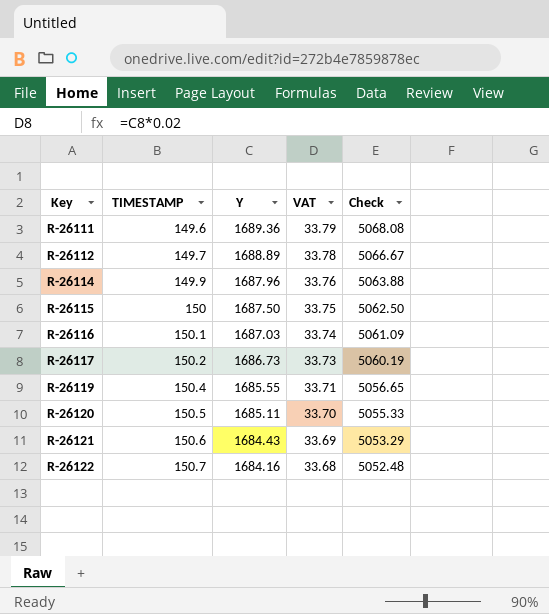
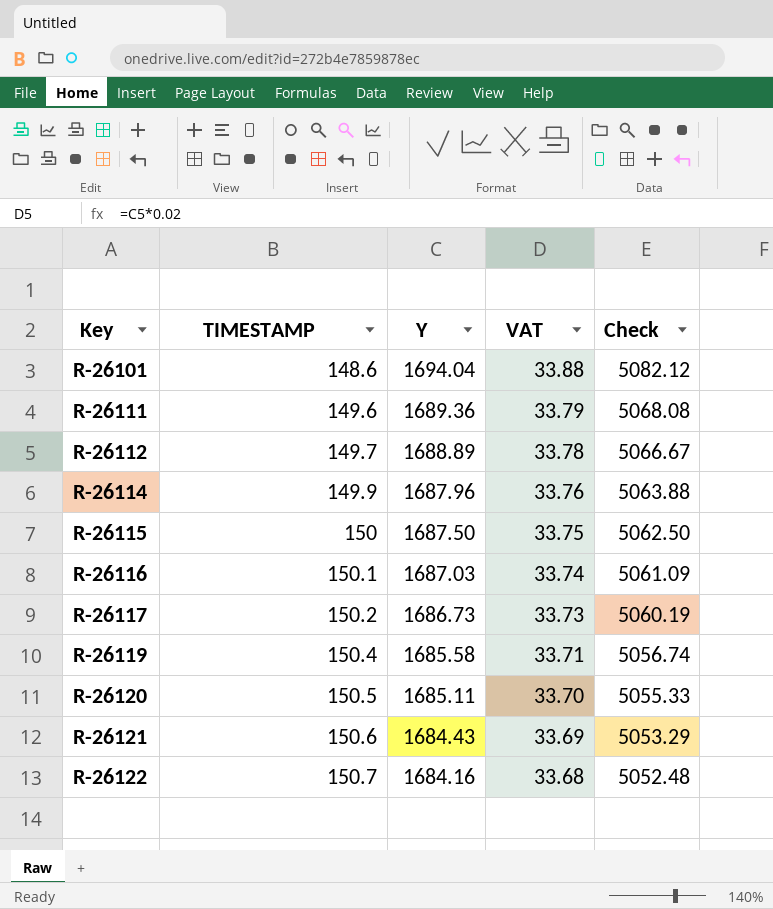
row R-26101: none -> 148.6 | 1694.04 | 33.88 | 5082.12
R-26119 | Y: 1685.55 -> 1685.58
R-26119 | Check: 5056.65 -> 5056.74

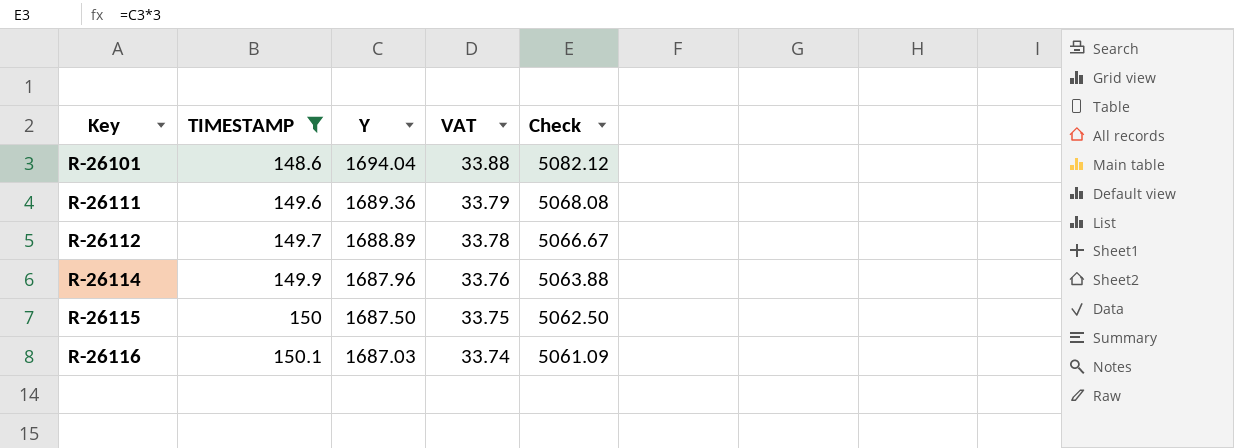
filter: none -> TIMESTAMP <= 150.1

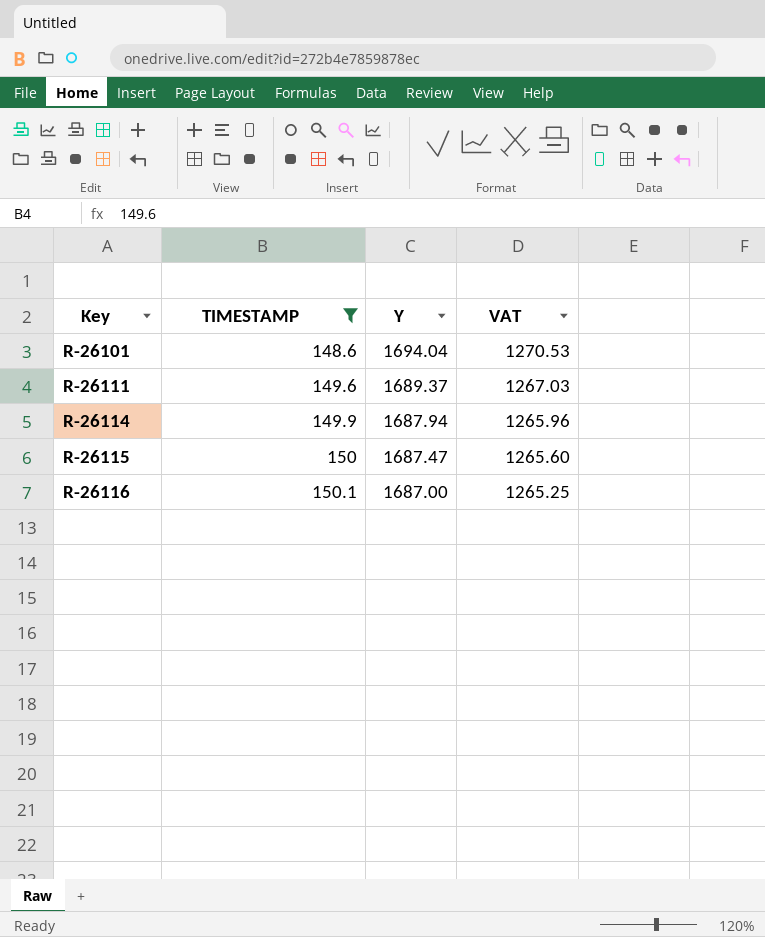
column Check | formula: [Y] * 3 -> none
column VAT | formula: [Y] * 0.02 -> [Y] * 0.75
row R-26112: 149.7 | 1688.89 | 33.78 | 5066.67 -> none
R-26111 | Y: 1689.36 -> 1689.37
R-26114 | Y: 1687.96 -> 1687.94
R-26115 | Y: 1687.50 -> 1687.47
R-26116 | Y: 1687.03 -> 1687.00

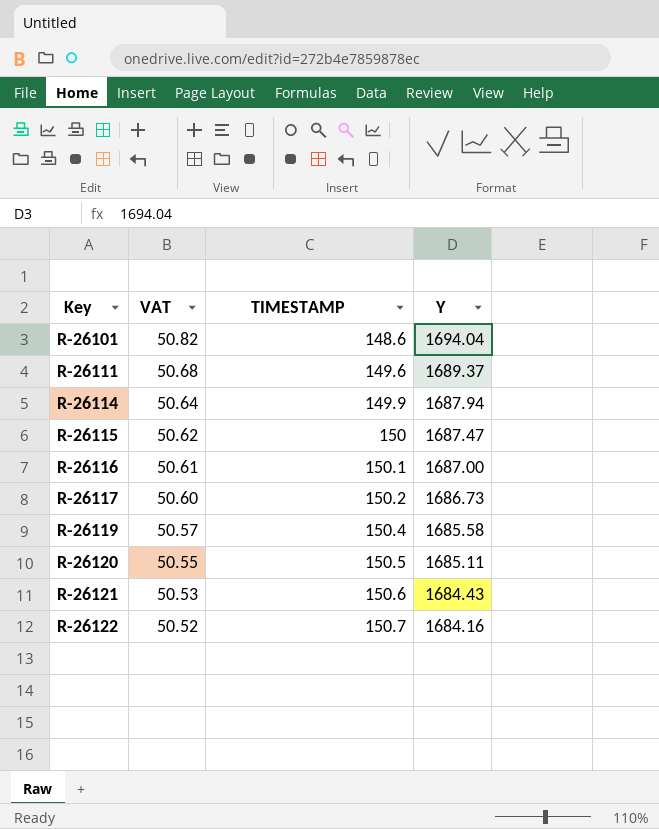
filter: TIMESTAMP <= 150.1 -> none
column VAT | formula: [Y] * 0.75 -> [Y] * 0.03
column VAT | position: 4 -> 2

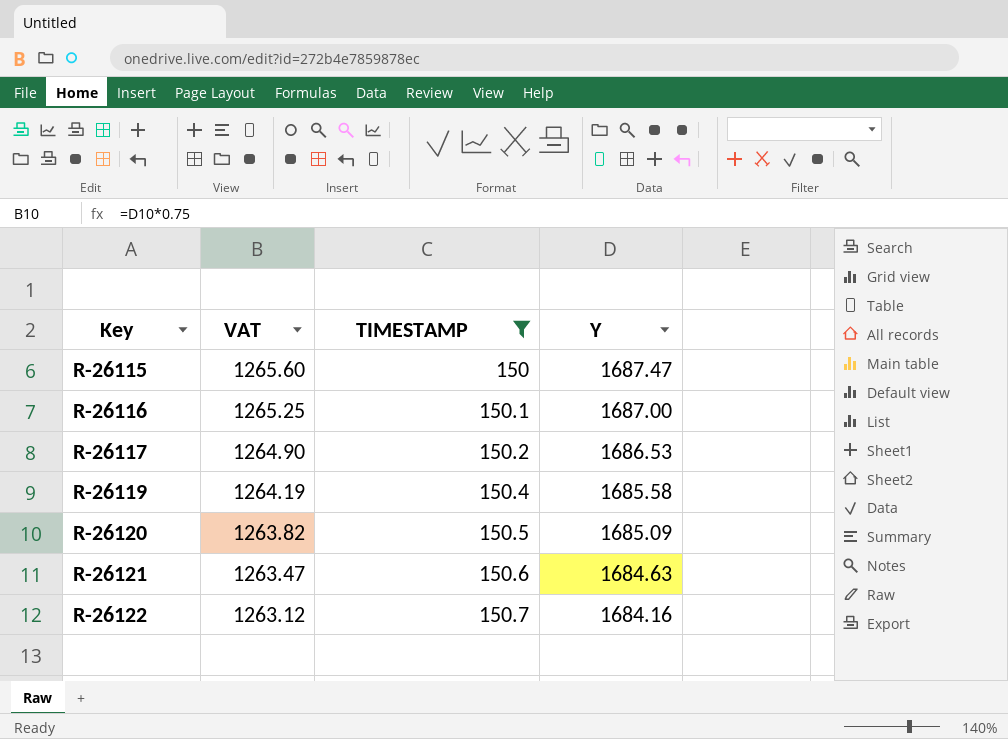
filter: none -> TIMESTAMP >= 150
column VAT | formula: [Y] * 0.03 -> [Y] * 0.75
R-26117 | Y: 1686.73 -> 1686.53
R-26120 | Y: 1685.11 -> 1685.09
R-26121 | Y: 1684.43 -> 1684.63

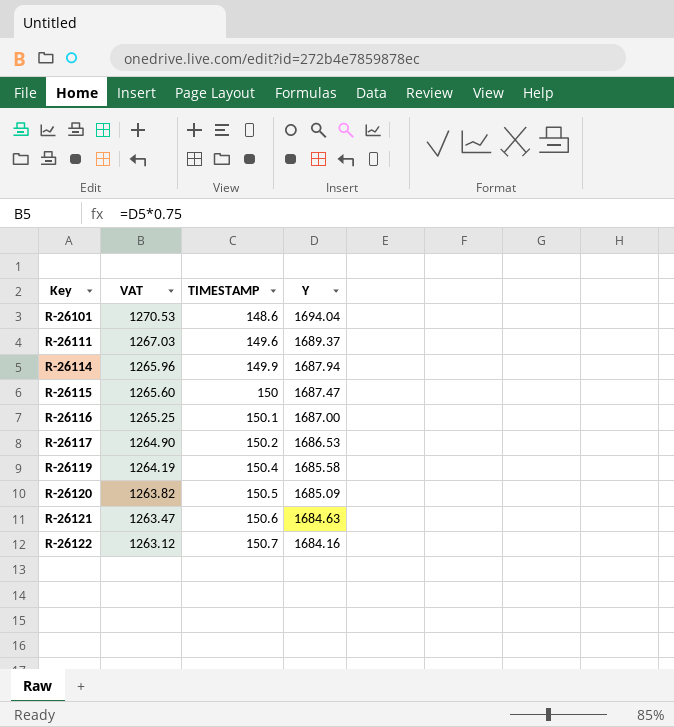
filter: TIMESTAMP >= 150 -> none

